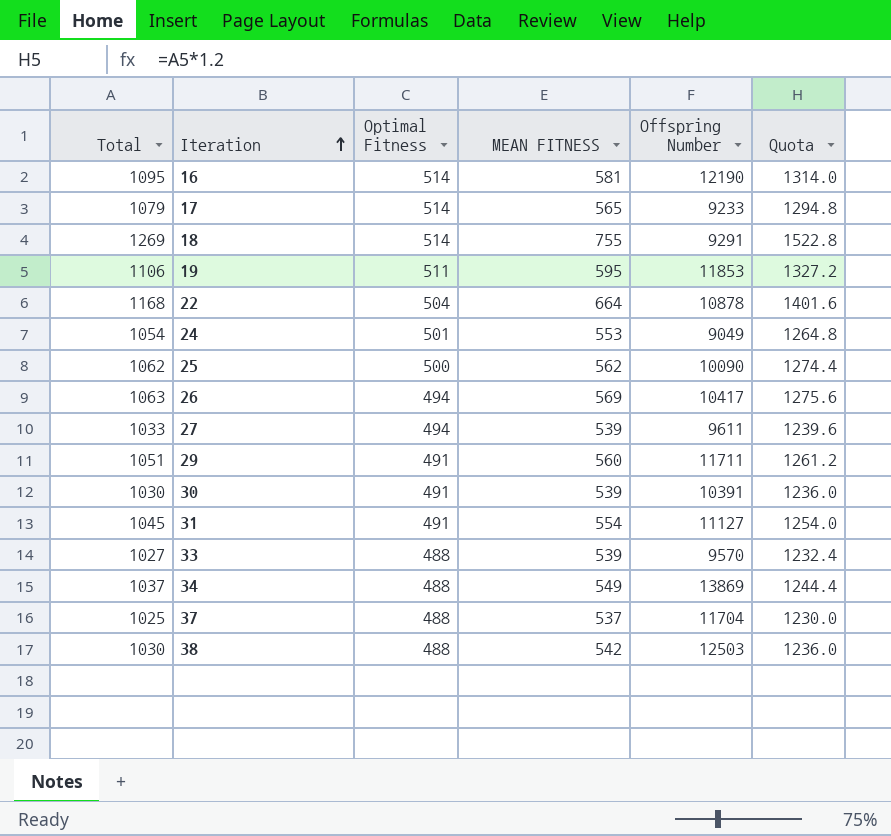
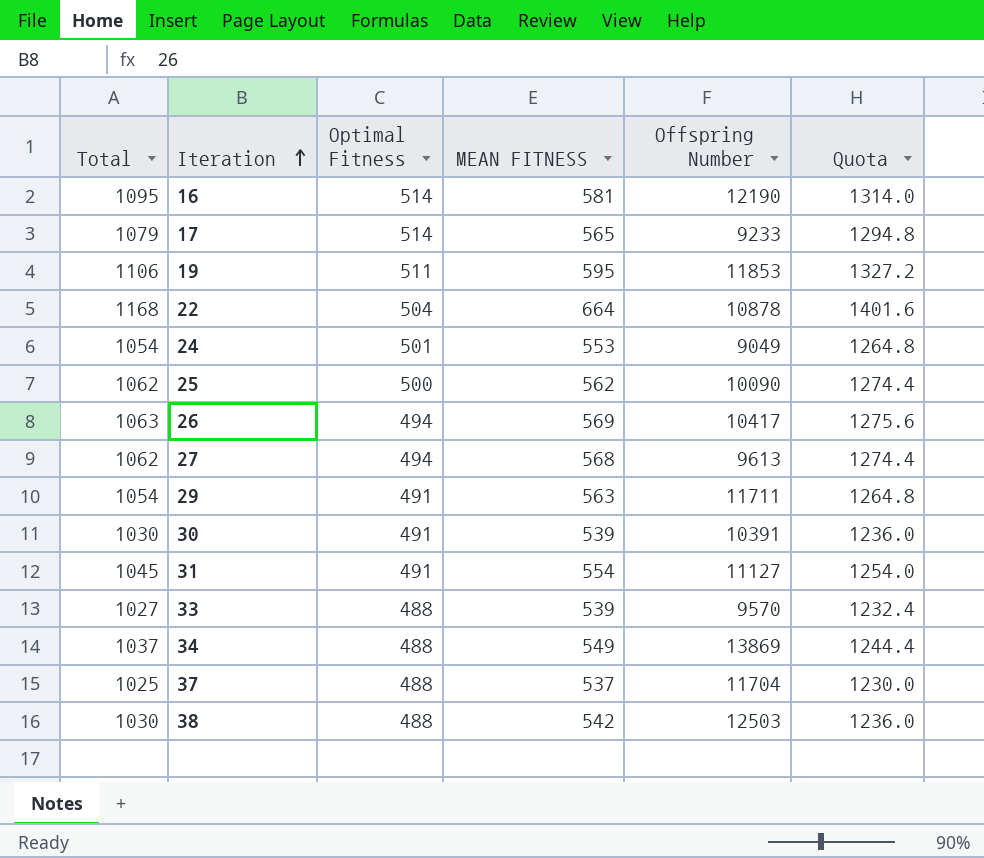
row 18: 1269 | 514 | 755 | 9291 | 1522.8 -> none
27 | Total: 1033 -> 1062
27 | MEAN FITNESS: 539 -> 568
27 | Offspring Number: 9611 -> 9613
27 | Quota: 1239.6 -> 1274.4
29 | Total: 1051 -> 1054
29 | MEAN FITNESS: 560 -> 563
29 | Quota: 1261.2 -> 1264.8

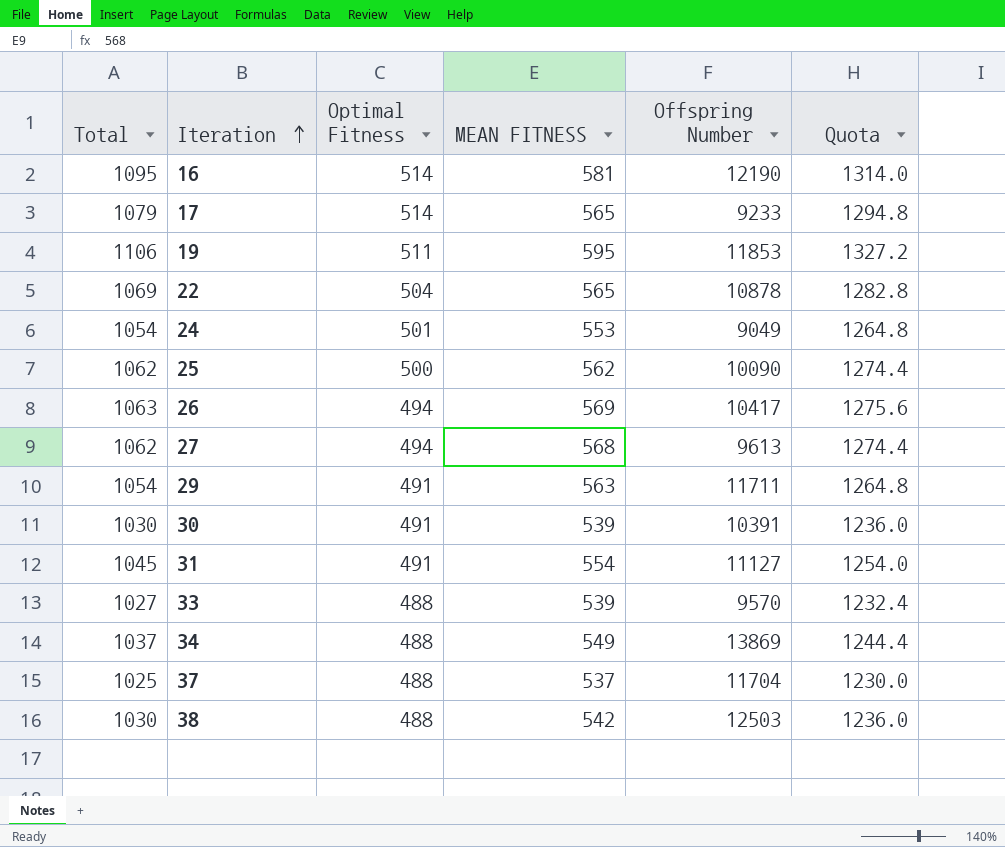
22 | Total: 1168 -> 1069
22 | MEAN FITNESS: 664 -> 565
22 | Quota: 1401.6 -> 1282.8

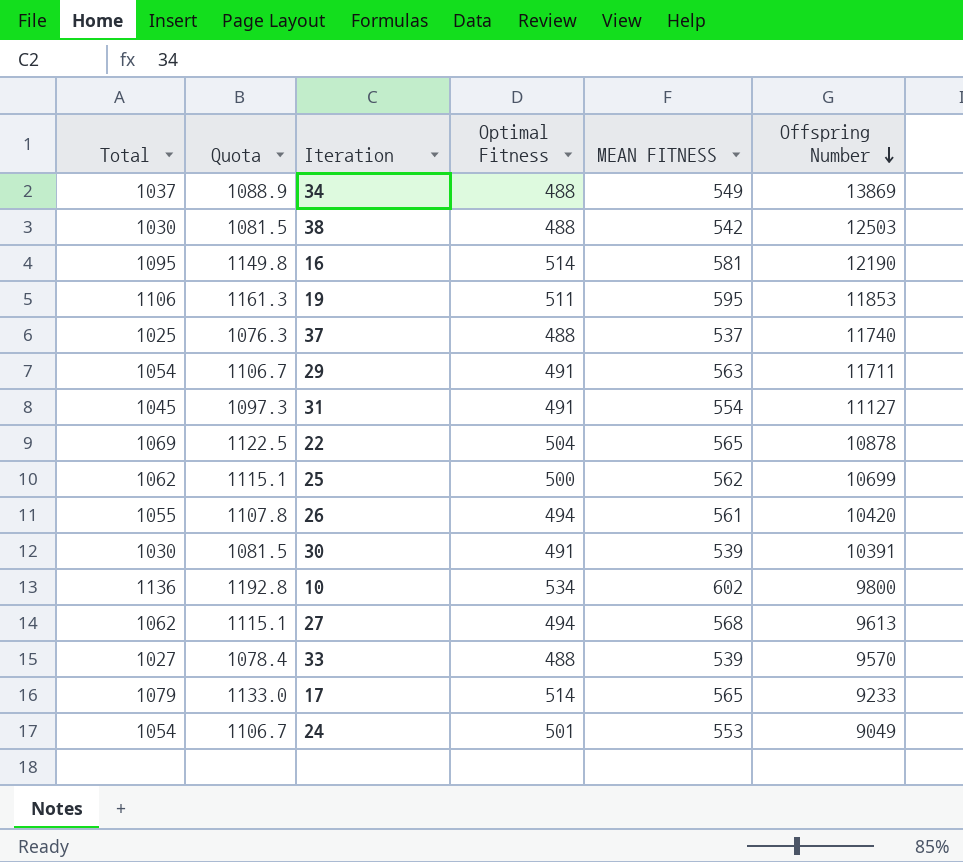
row order: Iteration ascending -> Offspring Number descending
column Quota | formula: [Total] * 1.2 -> [Total] * 1.05
column Quota | position: 6 -> 2
37 | Offspring Number: 11704 -> 11740
25 | Offspring Number: 10090 -> 10699
26 | Total: 1063 -> 1055
26 | MEAN FITNESS: 569 -> 561
26 | Offspring Number: 10417 -> 10420
row 10: none -> 1136 | 1192.8 | 534 | 602 | 9800

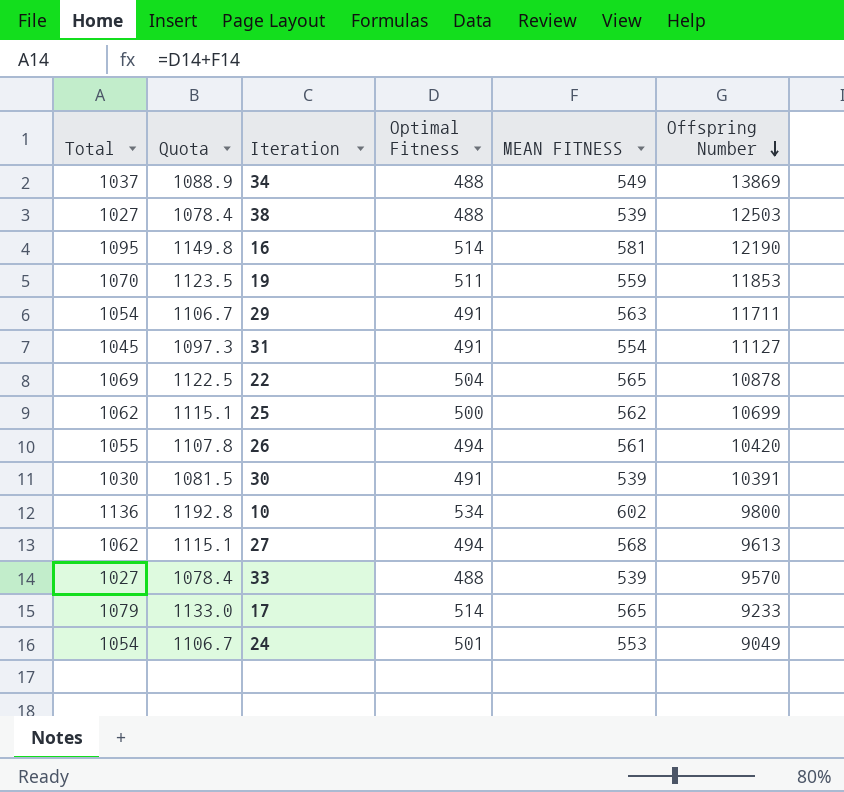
row 37: 1025 | 1076.3 | 488 | 537 | 11740 -> none
38 | Total: 1030 -> 1027
38 | Quota: 1081.5 -> 1078.4
38 | MEAN FITNESS: 542 -> 539
19 | Total: 1106 -> 1070
19 | Quota: 1161.3 -> 1123.5
19 | MEAN FITNESS: 595 -> 559

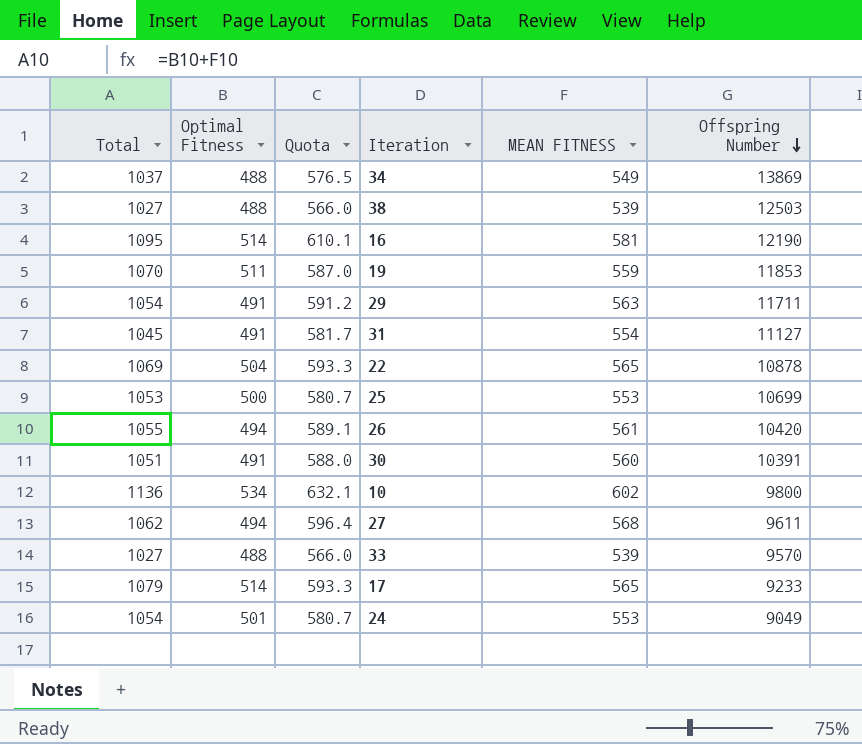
column Optimal Fitness | position: 4 -> 2
column Quota | formula: [Total] * 1.05 -> [MEAN FITNESS] * 1.05
25 | Total: 1062 -> 1053
25 | MEAN FITNESS: 562 -> 553
30 | Total: 1030 -> 1051
30 | MEAN FITNESS: 539 -> 560
27 | Offspring Number: 9613 -> 9611

